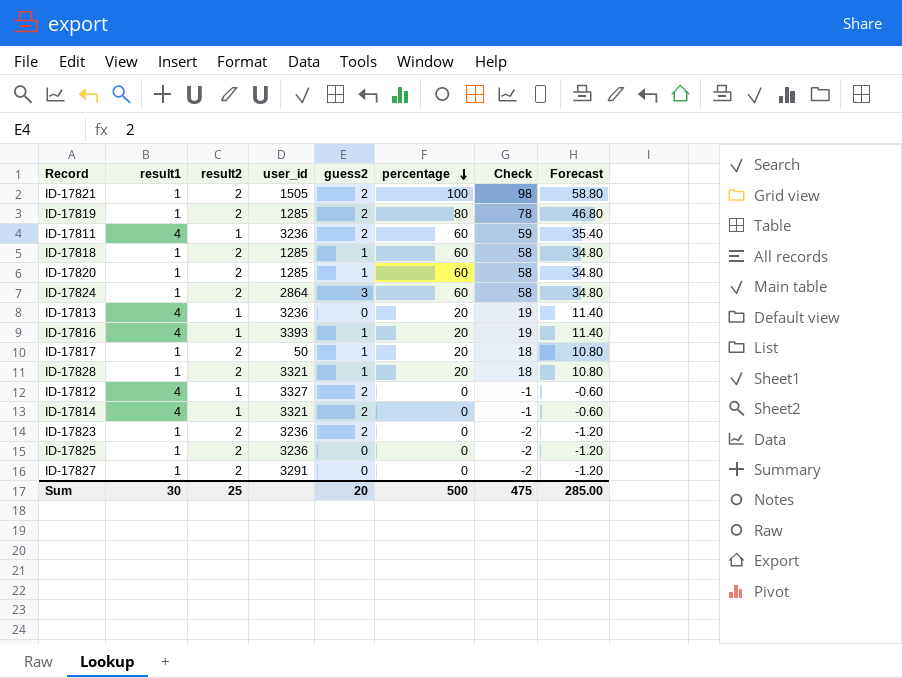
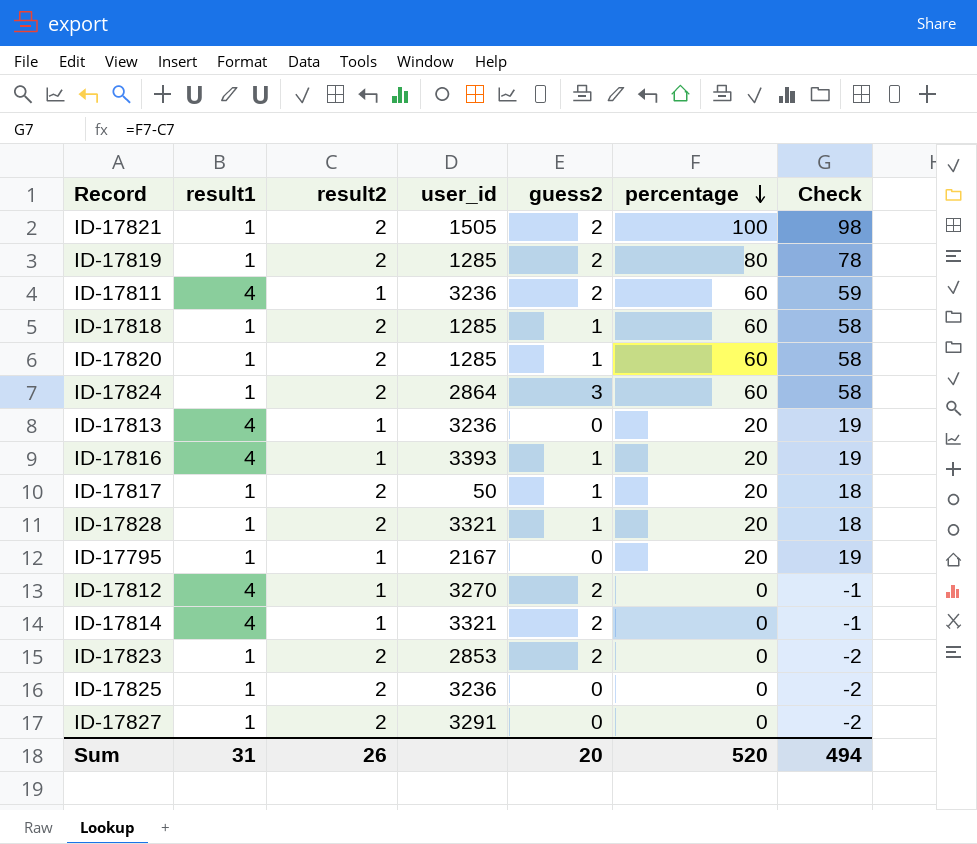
column Forecast | formula: [Check] * 0.6 -> none
row ID-17795: none -> 1 | 1 | 2167 | 0 | 20 | 19
ID-17812 | user_id: 3327 -> 3270
ID-17823 | user_id: 3236 -> 2853
Sum | result1: 30 -> 31
Sum | result2: 25 -> 26
Sum | percentage: 500 -> 520
Sum | Check: 475 -> 494

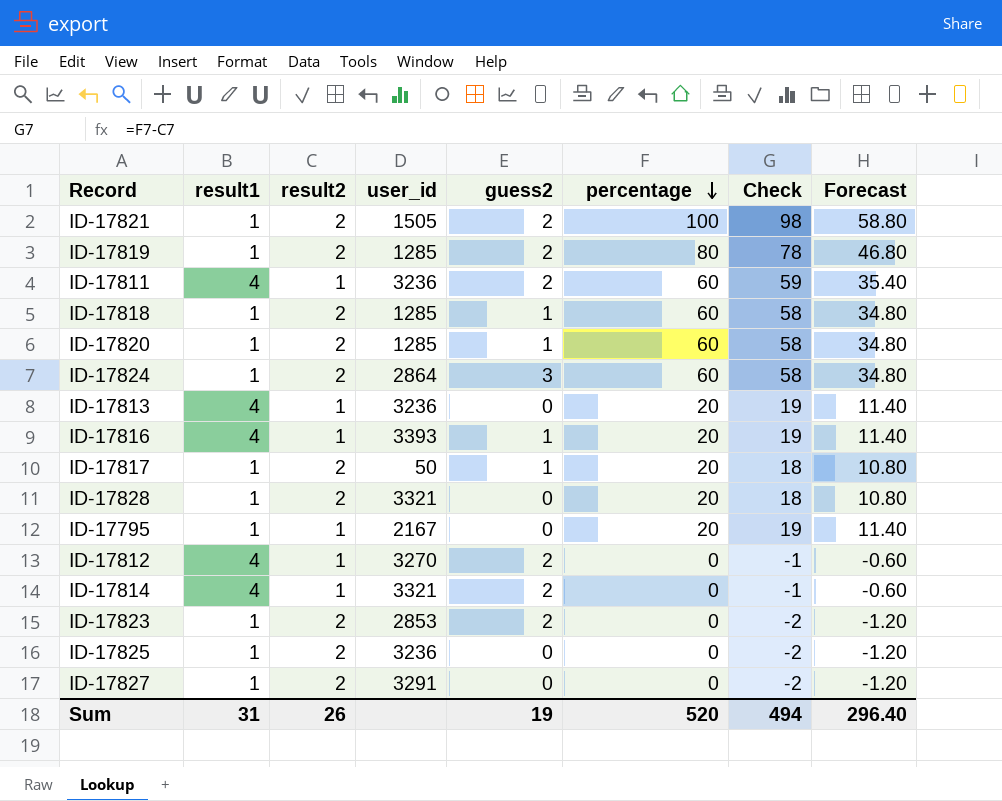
column Forecast | formula: none -> [Check] * 0.6
ID-17828 | guess2: 1 -> 0
Sum | guess2: 20 -> 19

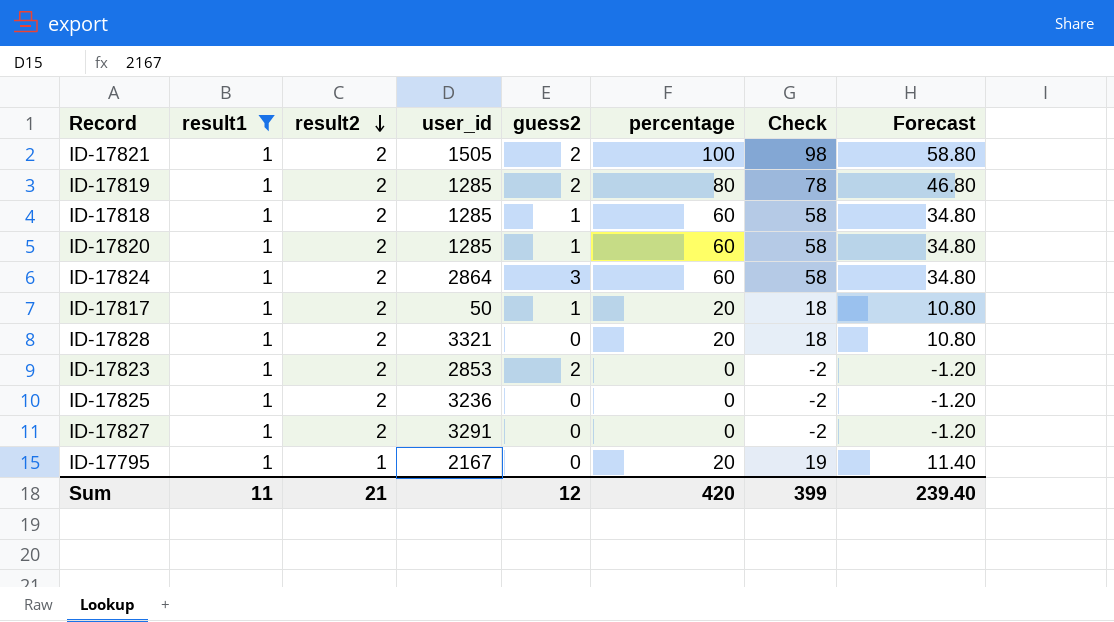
filter: none -> result1 = 1
row order: percentage descending -> result2 descending
Sum | result1: 31 -> 11
Sum | result2: 26 -> 21
Sum | guess2: 19 -> 12
Sum | percentage: 520 -> 420
Sum | Check: 494 -> 399
Sum | Forecast: 296.40 -> 239.40

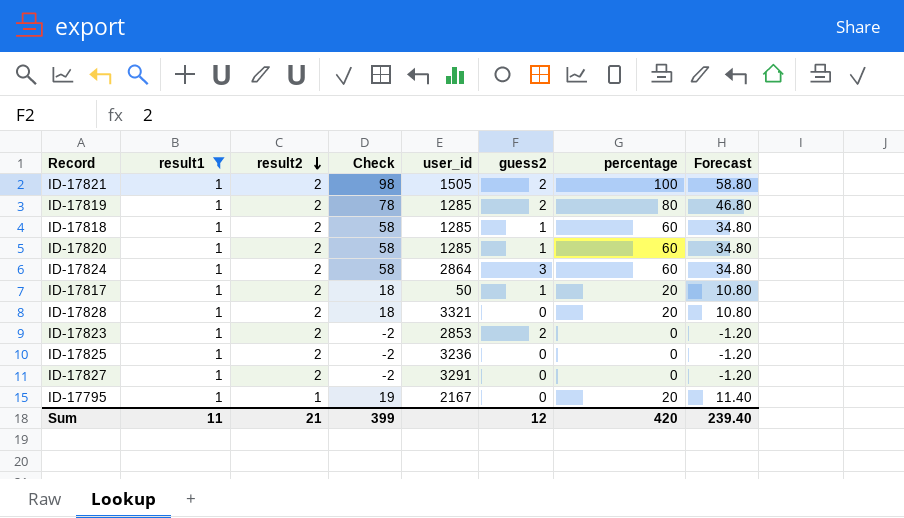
column Check | position: 7 -> 4

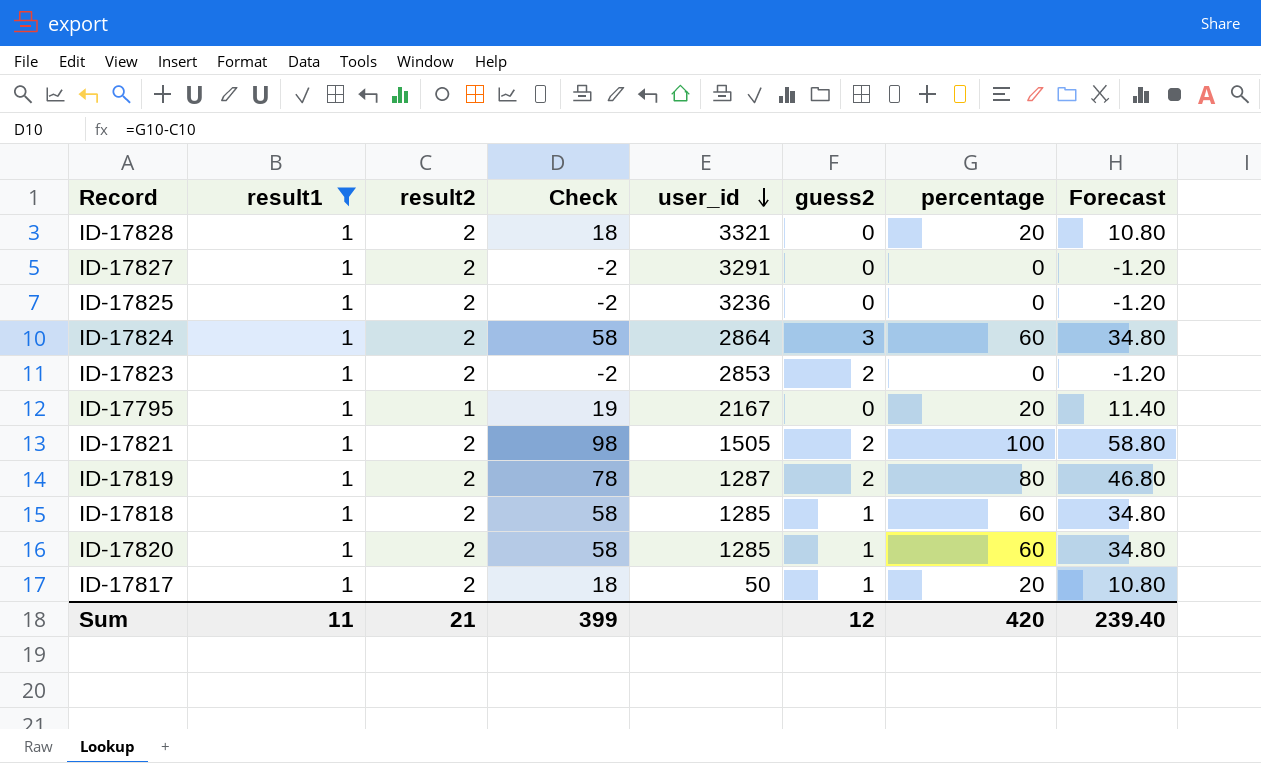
row order: result2 descending -> user_id descending
ID-17819 | user_id: 1285 -> 1287

